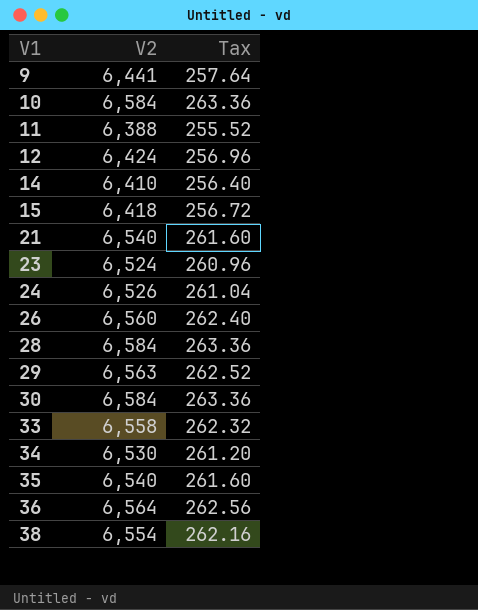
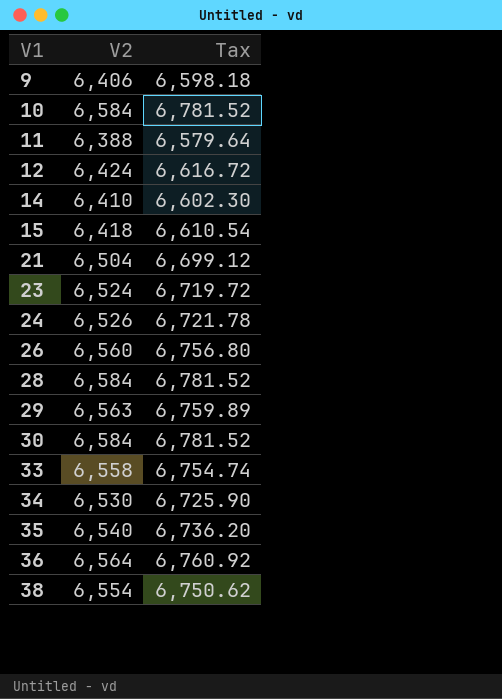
column Tax | formula: [V2] * 0.04 -> [V2] * 1.03
9 | V2: 6,441 -> 6,406
21 | V2: 6,540 -> 6,504

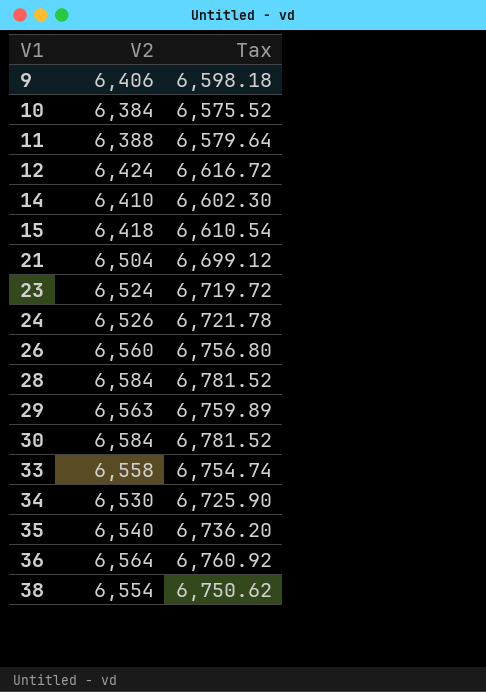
10 | V2: 6,584 -> 6,384
10 | Tax: 6,781.52 -> 6,575.52

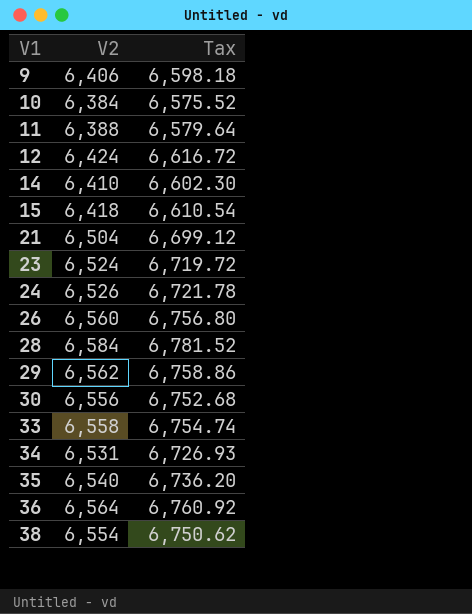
29 | V2: 6,563 -> 6,562
29 | Tax: 6,759.89 -> 6,758.86
30 | V2: 6,584 -> 6,556
30 | Tax: 6,781.52 -> 6,752.68
34 | V2: 6,530 -> 6,531
34 | Tax: 6,725.90 -> 6,726.93

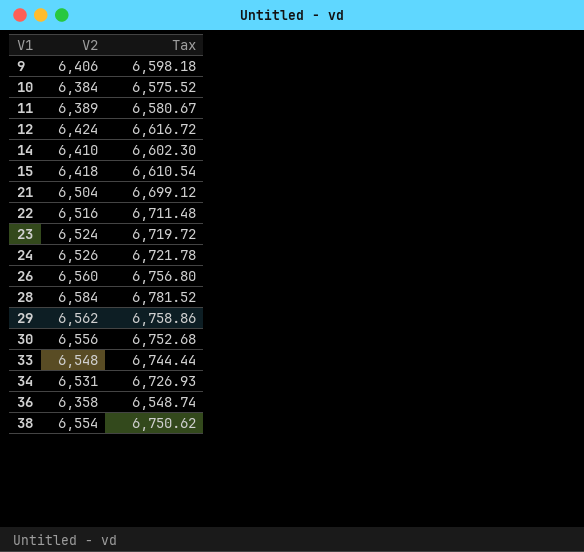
row 35: 6,540 | 6,736.20 -> none
11 | V2: 6,388 -> 6,389
11 | Tax: 6,579.64 -> 6,580.67
row 22: none -> 6,516 | 6,711.48
33 | V2: 6,558 -> 6,548
33 | Tax: 6,754.74 -> 6,744.44
36 | V2: 6,564 -> 6,358
36 | Tax: 6,760.92 -> 6,548.74

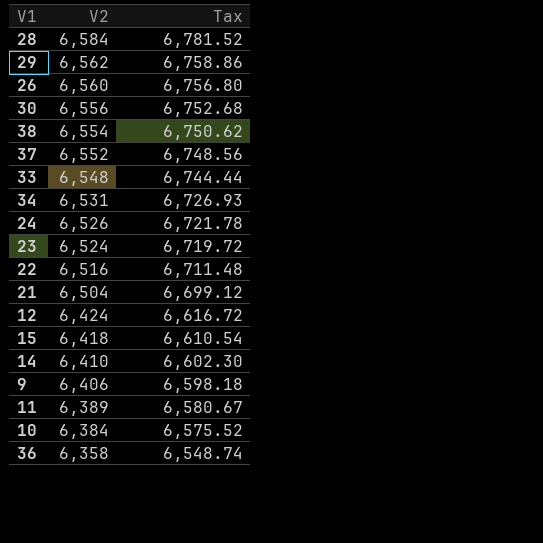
row order: V1 ascending -> V2 descending
row 37: none -> 6,552 | 6,748.56

